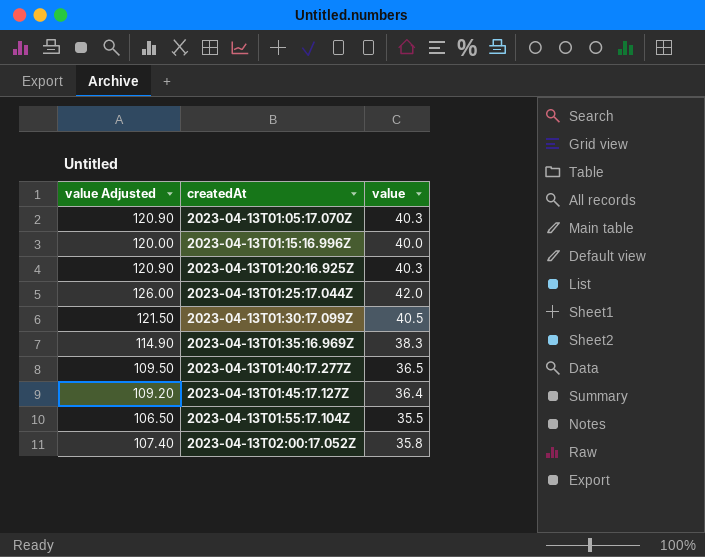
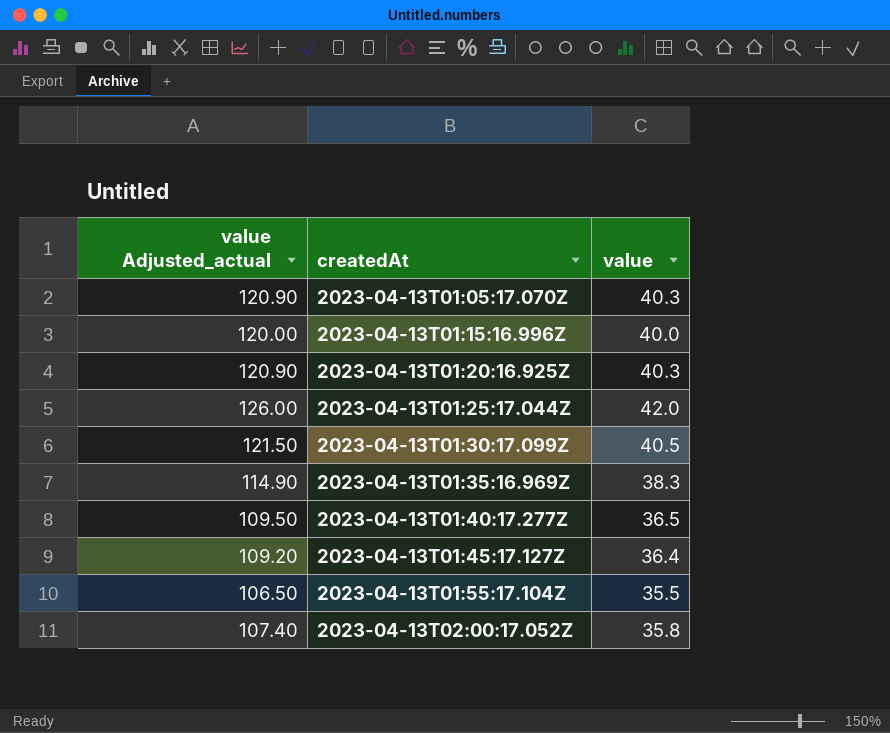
column name: value Adjusted -> value Adjusted_actual

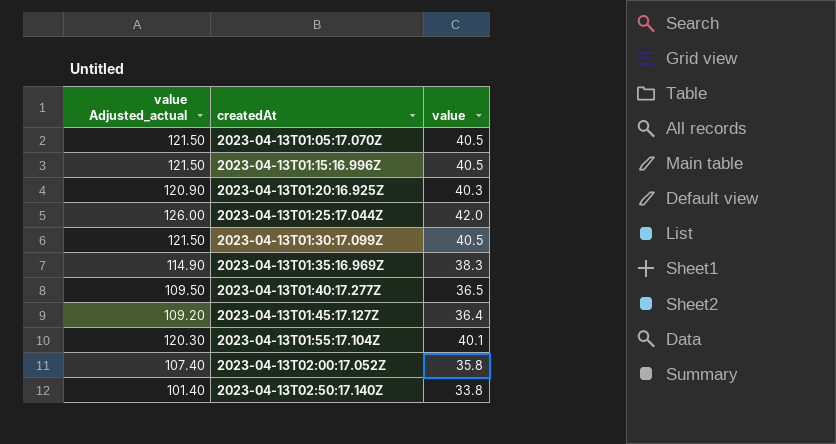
2023-04-13T01:05:17.070Z | value Adjusted_actual: 120.90 -> 121.50
2023-04-13T01:05:17.070Z | value: 40.3 -> 40.5
2023-04-13T01:15:16.996Z | value Adjusted_actual: 120.00 -> 121.50
2023-04-13T01:15:16.996Z | value: 40.0 -> 40.5
2023-04-13T01:55:17.104Z | value Adjusted_actual: 106.50 -> 120.30
2023-04-13T01:55:17.104Z | value: 35.5 -> 40.1
row 2023-04-13T02:50:17.140Z: none -> 101.40 | 33.8

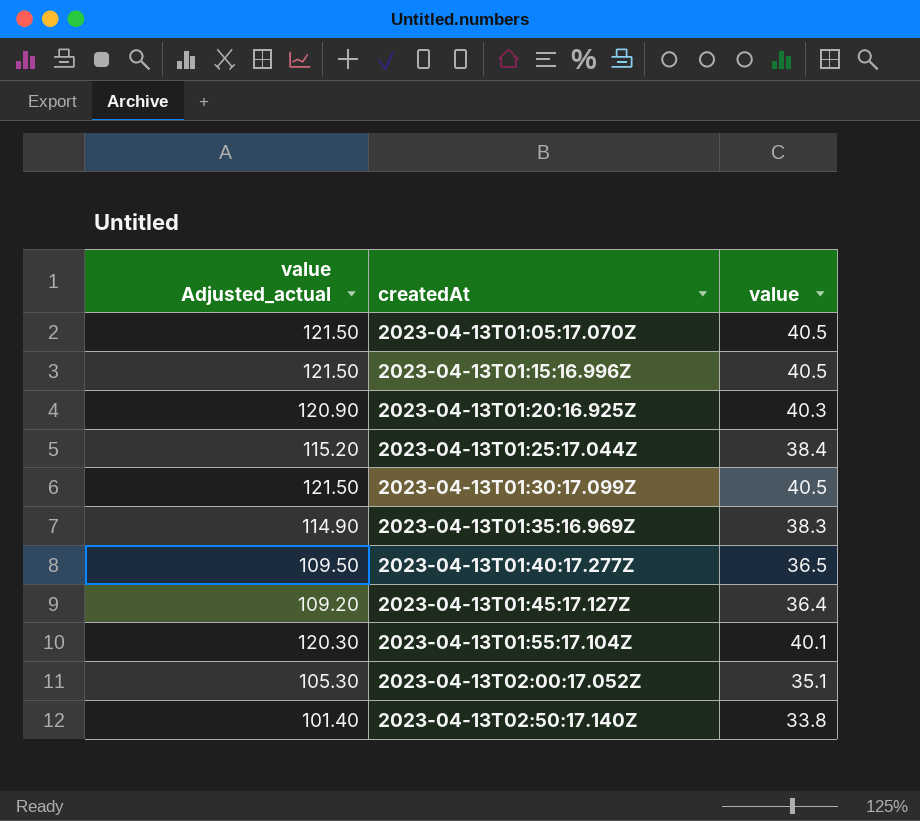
2023-04-13T01:25:17.044Z | value Adjusted_actual: 126.00 -> 115.20
2023-04-13T01:25:17.044Z | value: 42.0 -> 38.4
2023-04-13T02:00:17.052Z | value Adjusted_actual: 107.40 -> 105.30
2023-04-13T02:00:17.052Z | value: 35.8 -> 35.1

